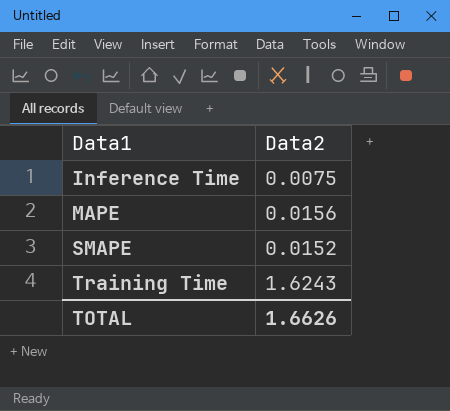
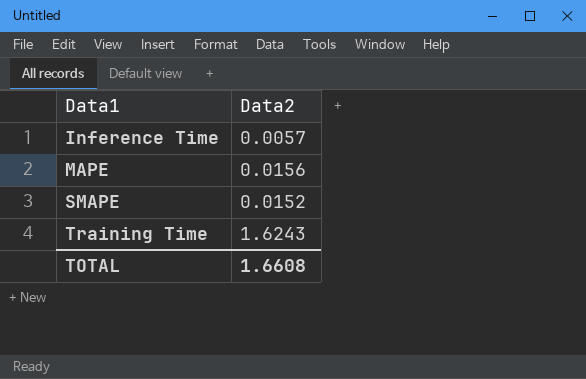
Inference Time | Data2: 0.0075 -> 0.0057
TOTAL | Data2: 1.6626 -> 1.6608

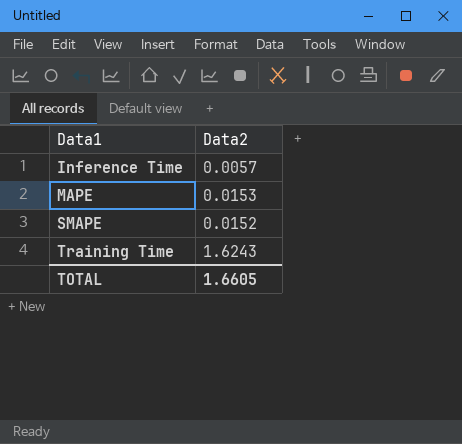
MAPE | Data2: 0.0156 -> 0.0153
TOTAL | Data2: 1.6608 -> 1.6605

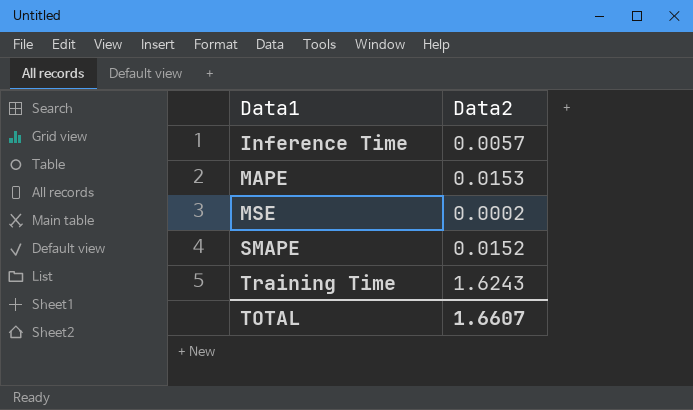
row MSE: none -> 0.0002
TOTAL | Data2: 1.6605 -> 1.6607

